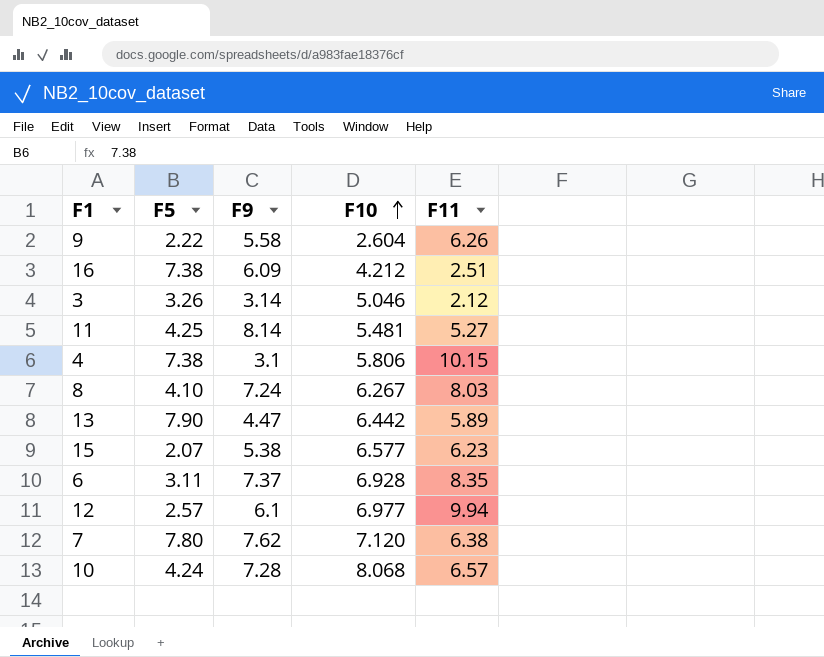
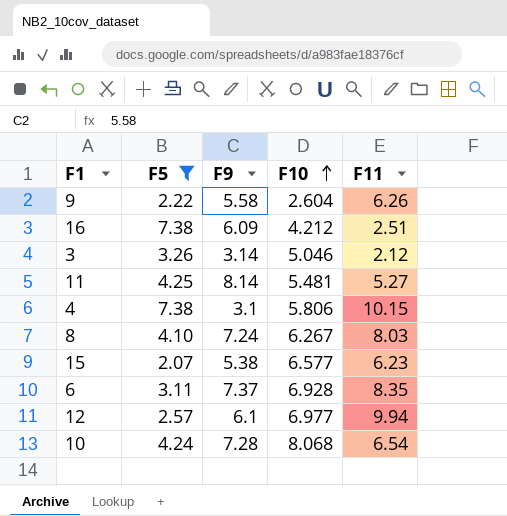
filter: none -> F5 <= 7.38
10 | F11: 6.57 -> 6.54

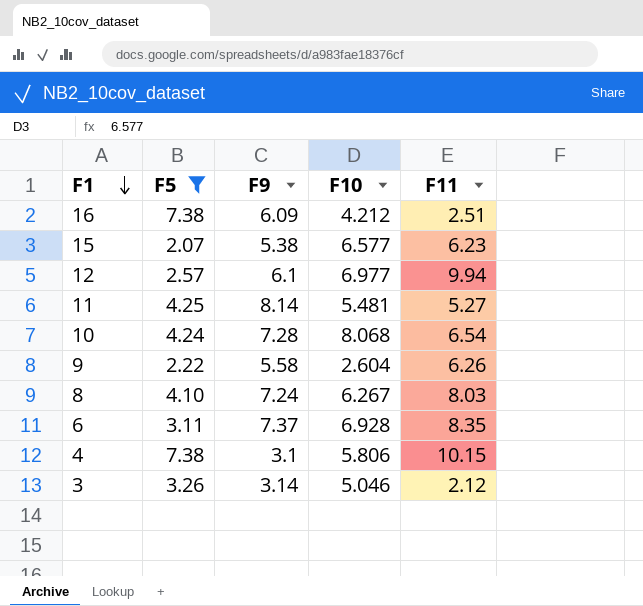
row order: F10 ascending -> F1 descending

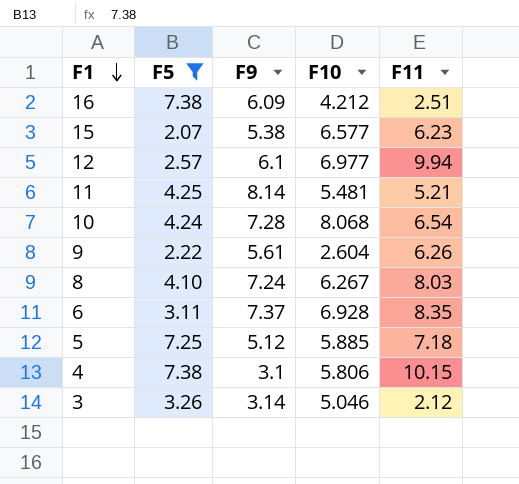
11 | F11: 5.27 -> 5.21
9 | F9: 5.58 -> 5.61
row 5: none -> 7.25 | 5.12 | 5.885 | 7.18

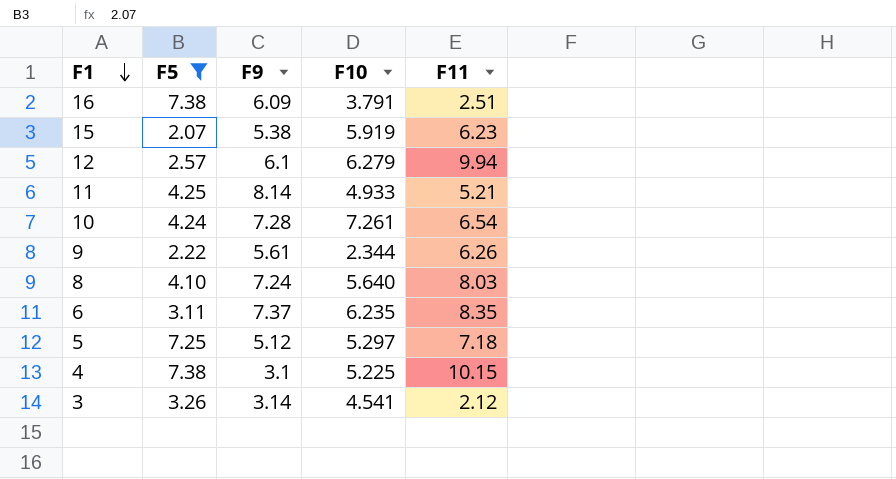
16 | F10: 4.212 -> 3.791
15 | F10: 6.577 -> 5.919
12 | F10: 6.977 -> 6.279
11 | F10: 5.481 -> 4.933
10 | F10: 8.068 -> 7.261
9 | F10: 2.604 -> 2.344
8 | F10: 6.267 -> 5.640
6 | F10: 6.928 -> 6.235
5 | F10: 5.885 -> 5.297
4 | F10: 5.806 -> 5.225
3 | F10: 5.046 -> 4.541

